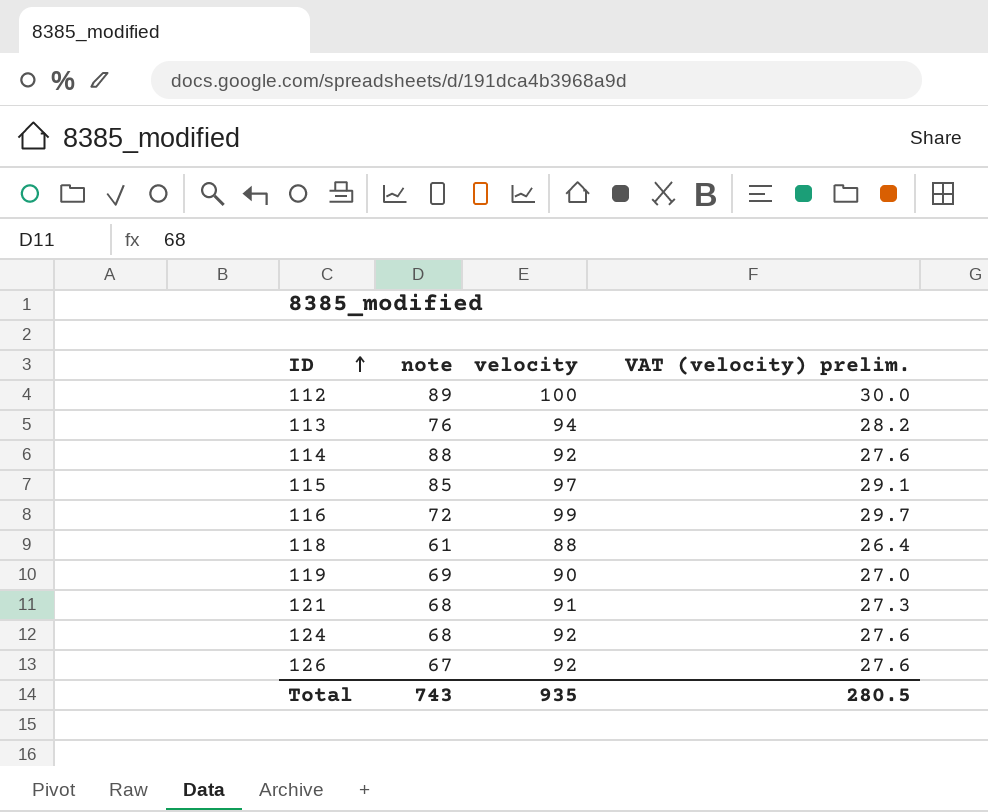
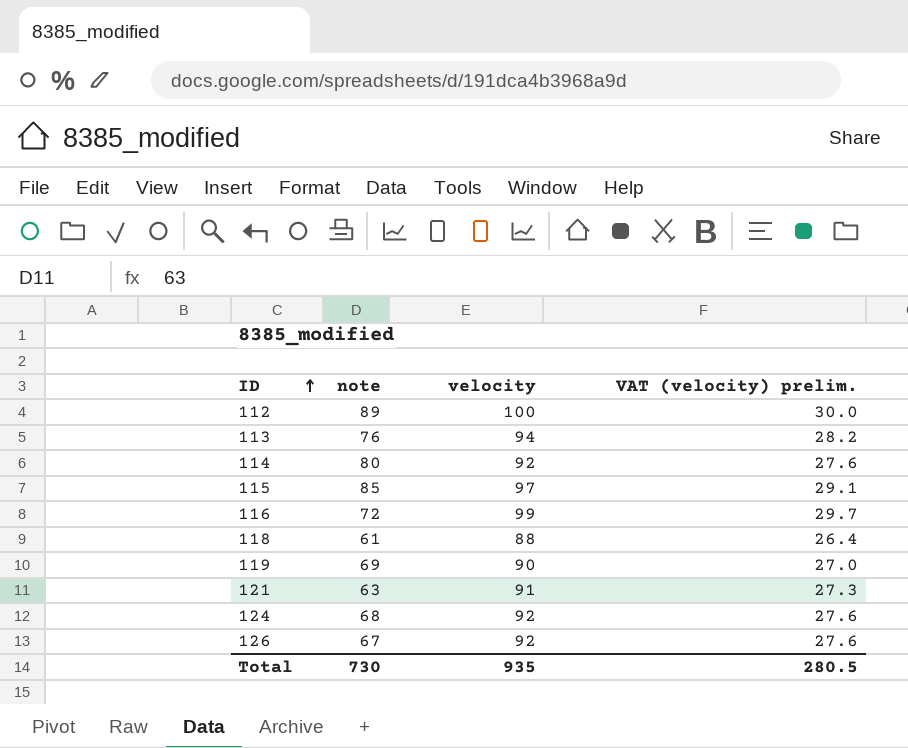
114 | note: 88 -> 80
121 | note: 68 -> 63
Total | note: 743 -> 730

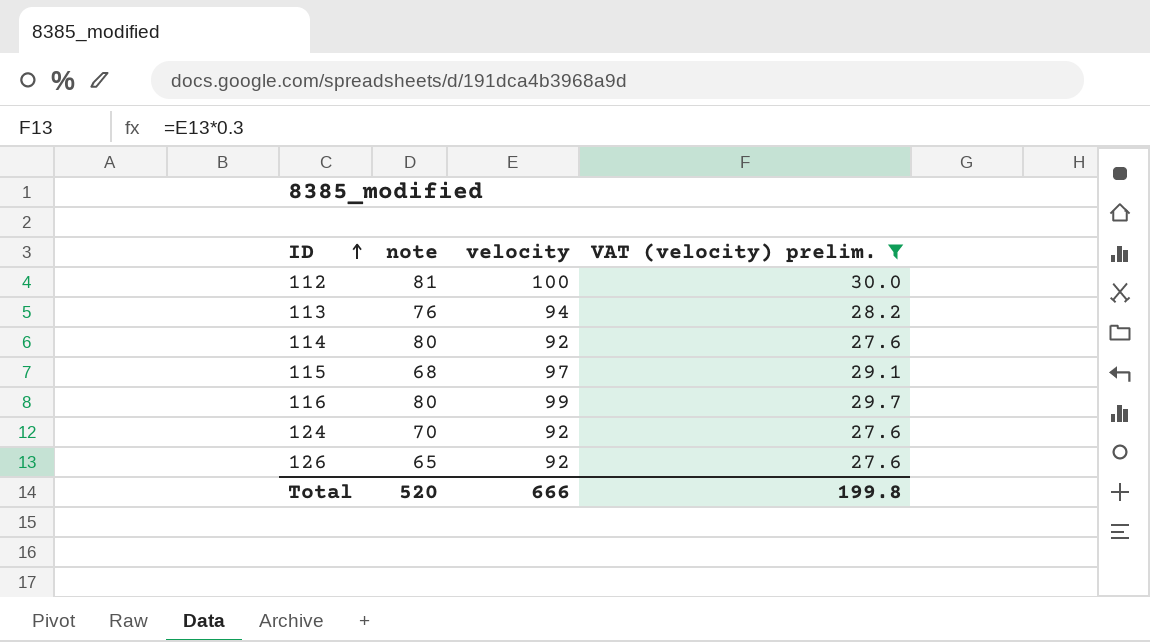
filter: none -> VAT (velocity) prelim. >= 27.6
112 | note: 89 -> 81
115 | note: 85 -> 68
116 | note: 72 -> 80
124 | note: 68 -> 70
126 | note: 67 -> 65
Total | note: 730 -> 520
Total | velocity: 935 -> 666
Total | VAT (velocity) prelim.: 280.5 -> 199.8

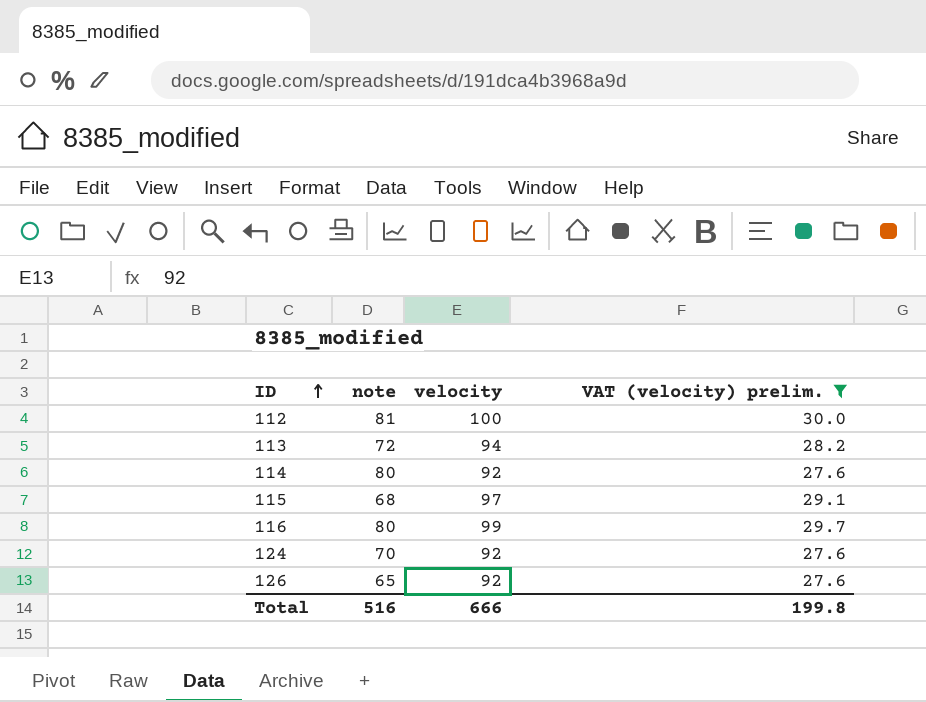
113 | note: 76 -> 72
Total | note: 520 -> 516

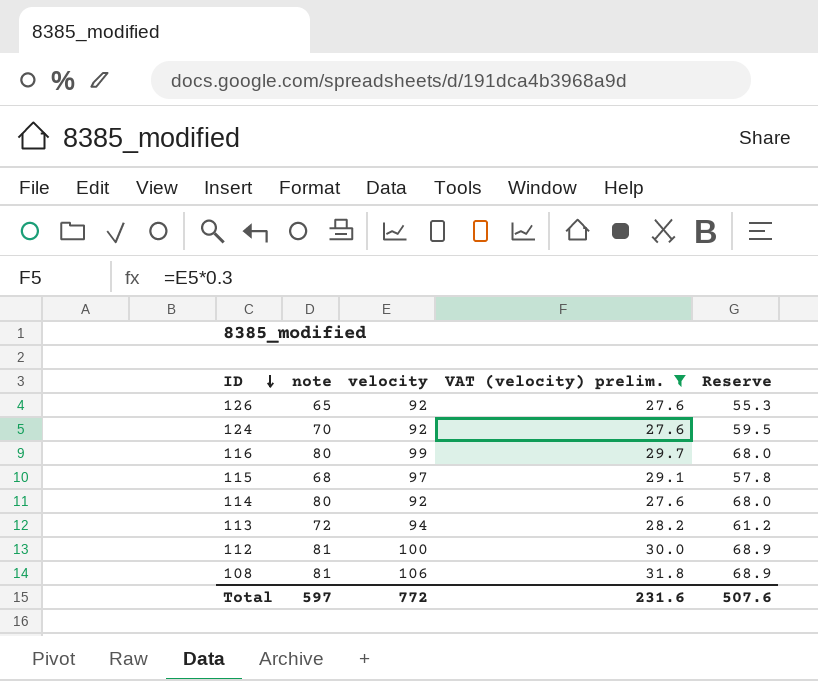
row order: ID ascending -> ID descending
column Reserve | formula: none -> [note] * 0.85
row 108: none -> 81 | 106 | 31.8 | 68.9
Total | note: 516 -> 597
Total | velocity: 666 -> 772
Total | VAT (velocity) prelim.: 199.8 -> 231.6

